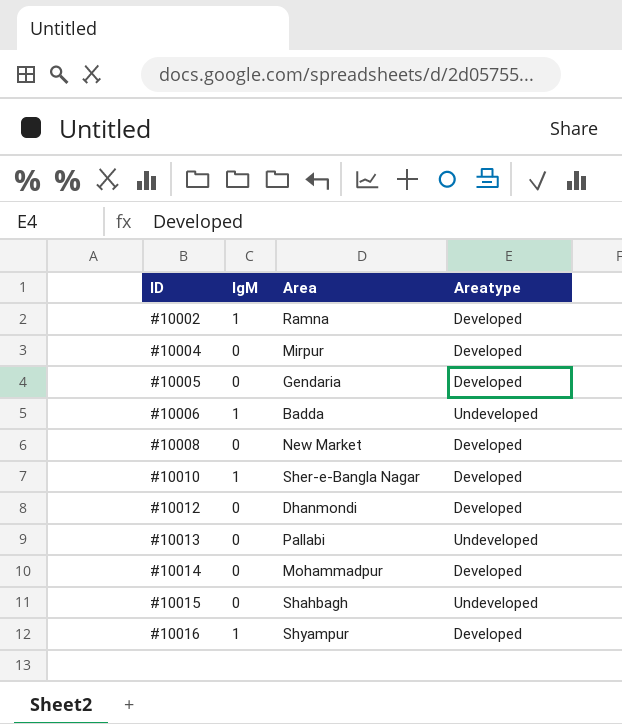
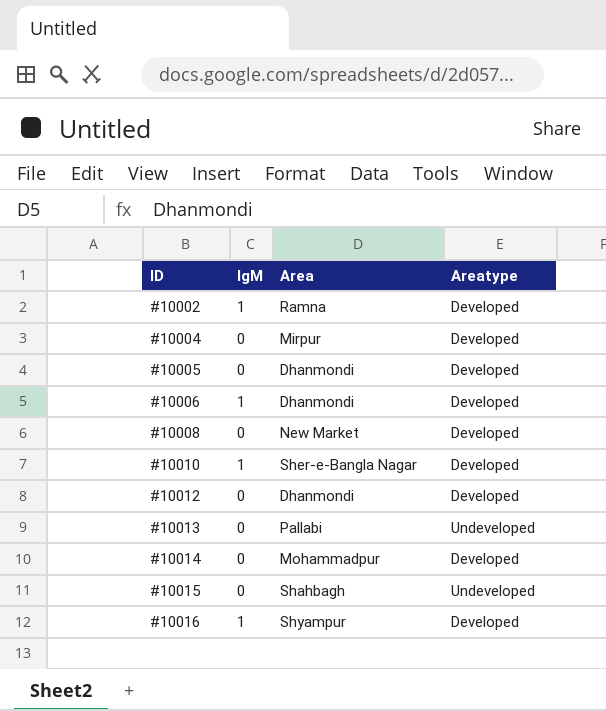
#10005 | Area: Gendaria -> Dhanmondi
#10006 | Area: Badda -> Dhanmondi
#10006 | Areatype: Undeveloped -> Developed

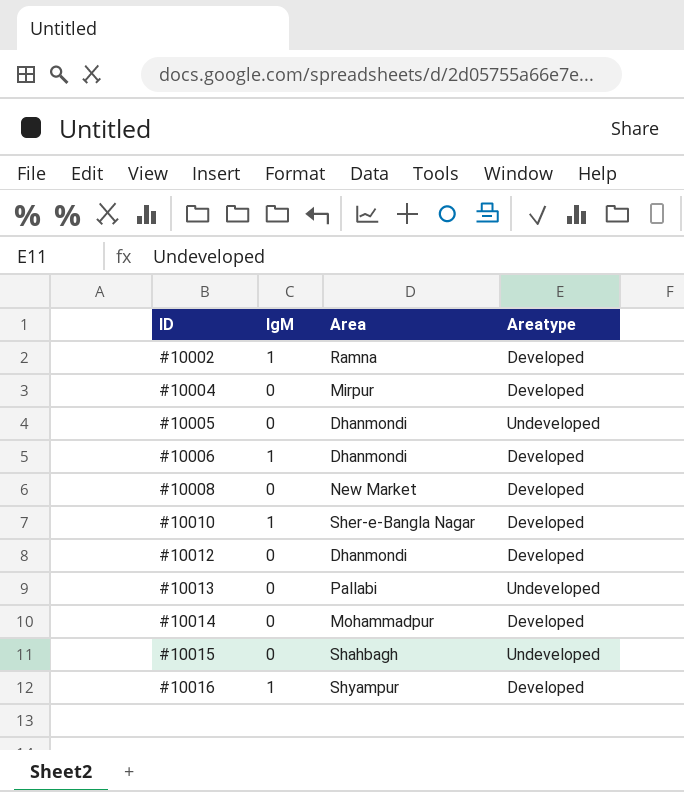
#10005 | Areatype: Developed -> Undeveloped

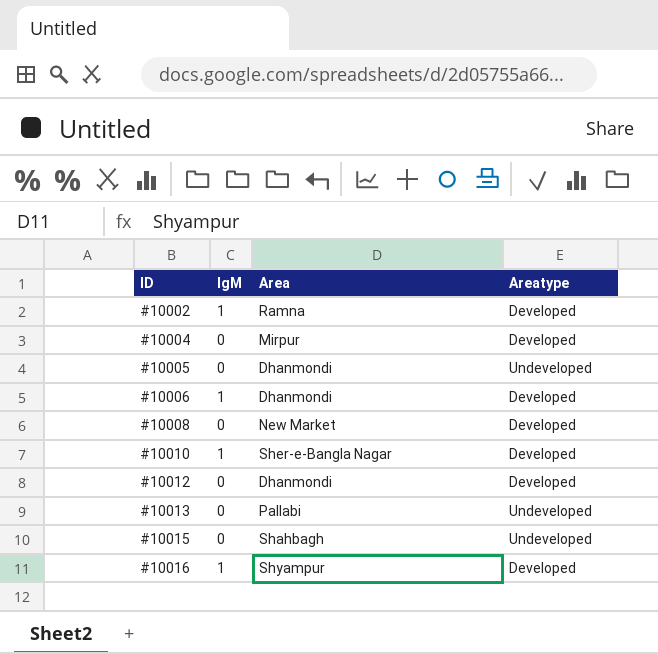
row #10014: 0 | Mohammadpur | Developed -> none

